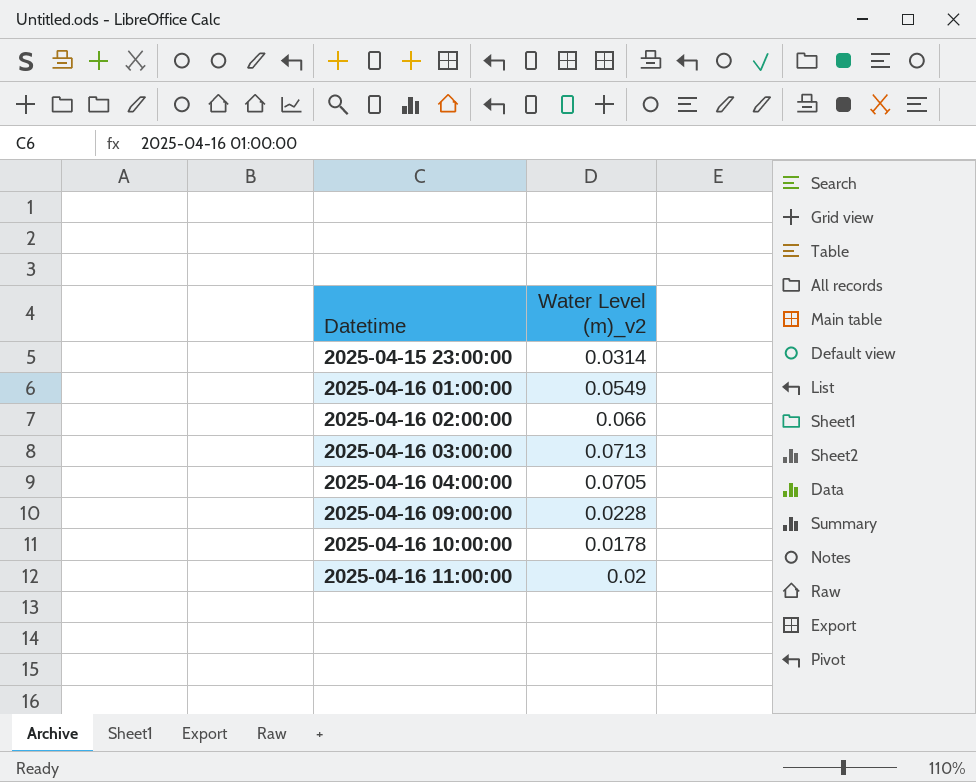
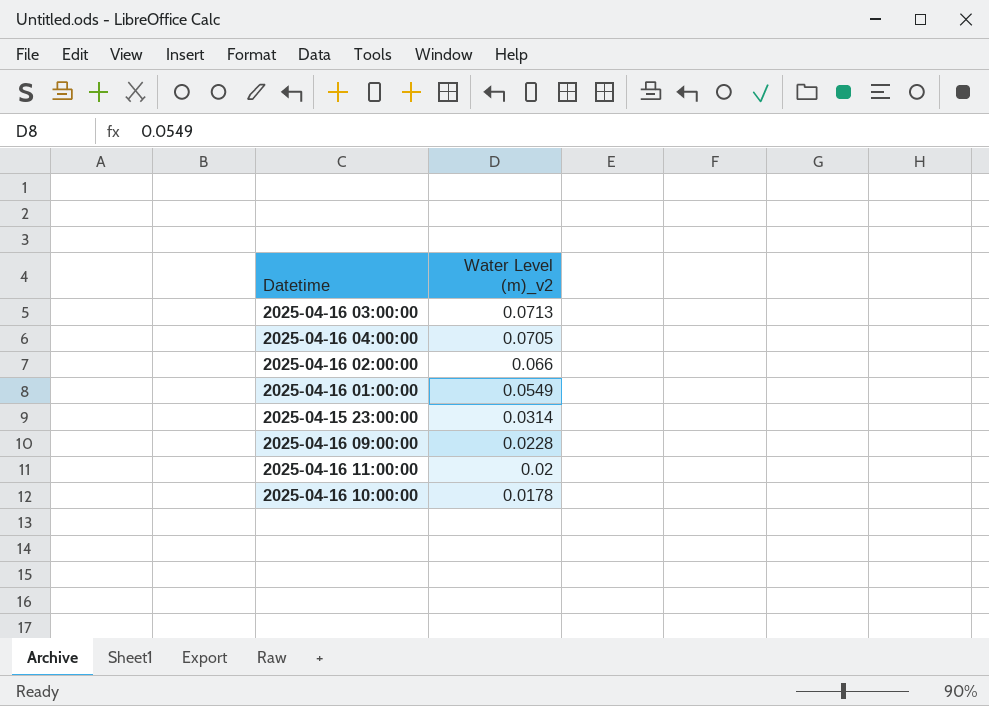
row order: Datetime ascending -> Water Level (m)_v2 descending

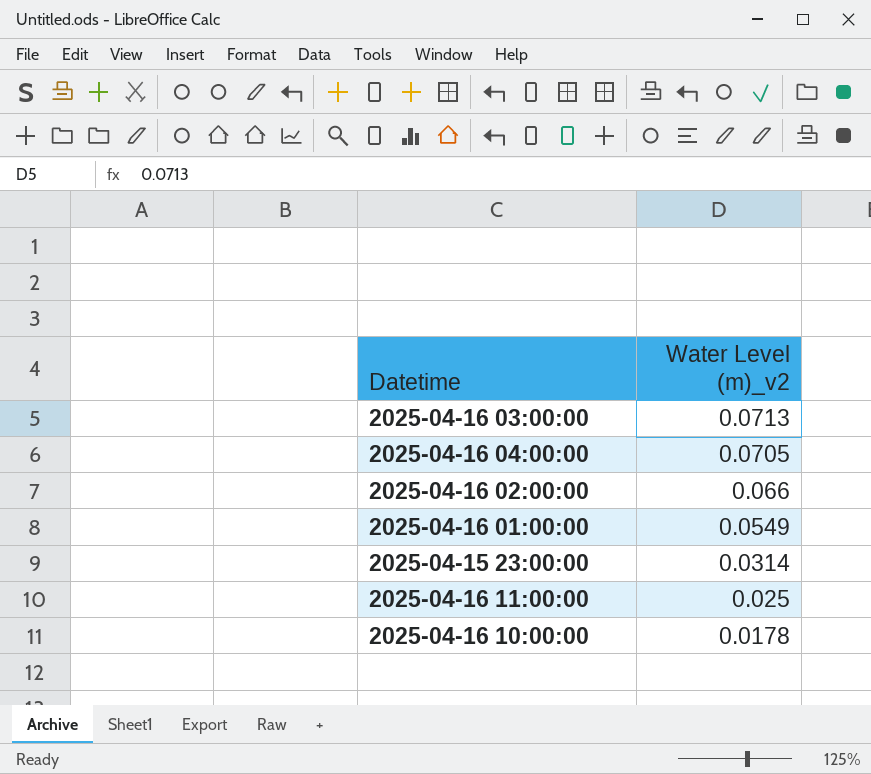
row 2025-04-16 09:00:00: 0.0228 -> none
2025-04-16 11:00:00 | Water Level (m)_v2: 0.02 -> 0.025

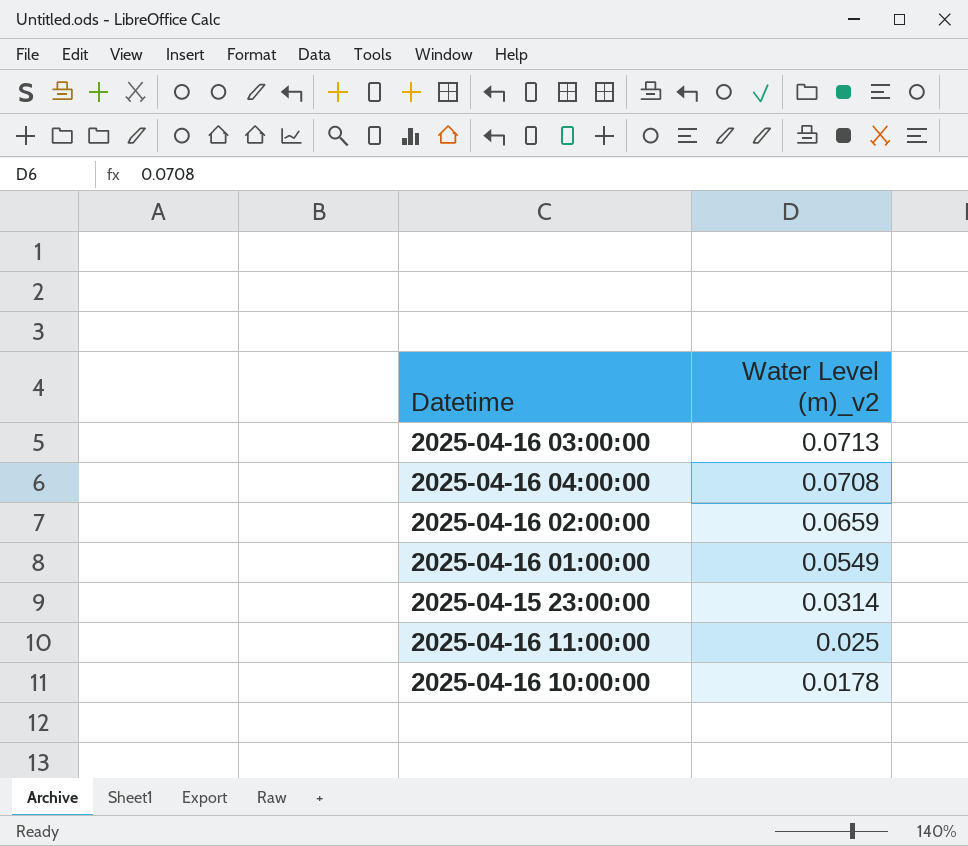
2025-04-16 04:00:00 | Water Level (m)_v2: 0.0705 -> 0.0708
2025-04-16 02:00:00 | Water Level (m)_v2: 0.066 -> 0.0659

